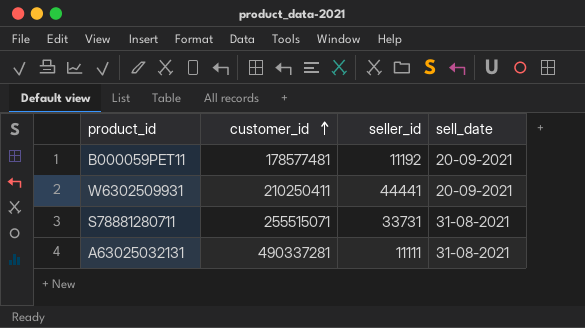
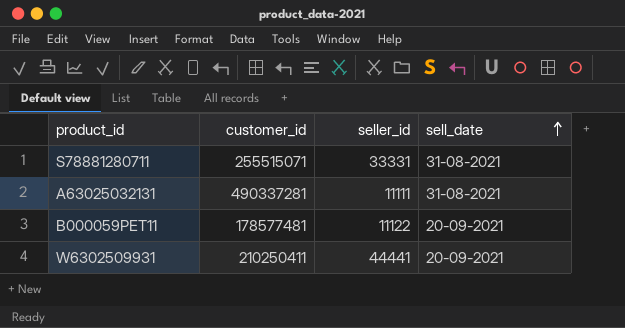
row order: customer_id ascending -> sell_date ascending
S78881280711 | seller_id: 33731 -> 33331
B000059PET11 | seller_id: 11192 -> 11122

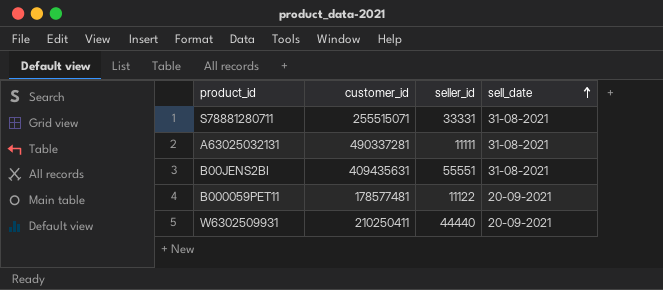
row B00JENS2BI: none -> 409435631 | 55551 | 31-08-2021
W6302509931 | seller_id: 44441 -> 44440

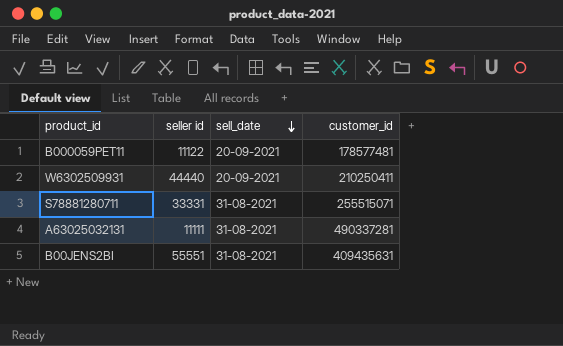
row order: sell_date ascending -> sell_date descending
column name: seller_id -> seller id
column customer_id | position: 2 -> 4

